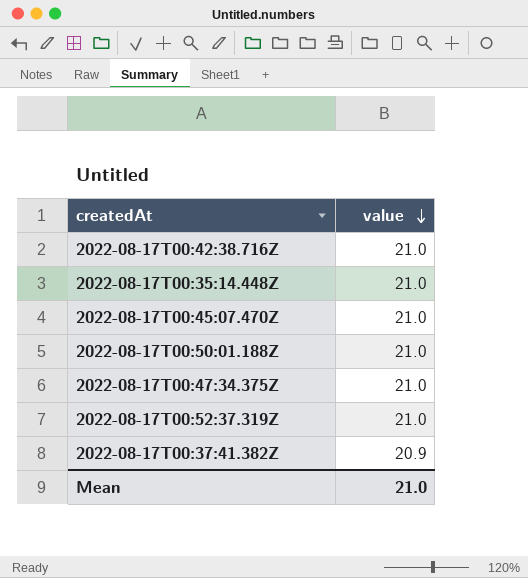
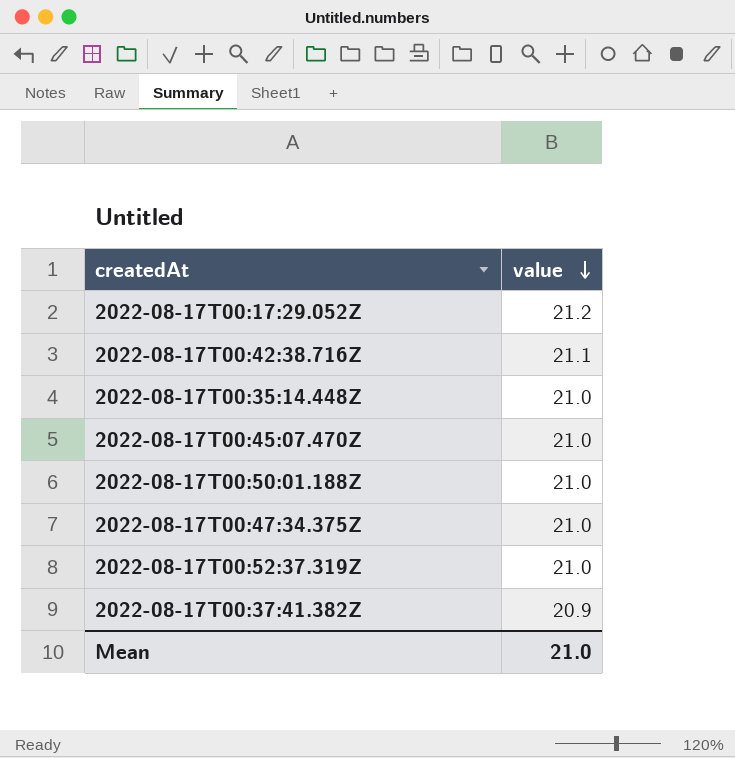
row 2022-08-17T00:17:29.052Z: none -> 21.2
2022-08-17T00:42:38.716Z | value: 21.0 -> 21.1

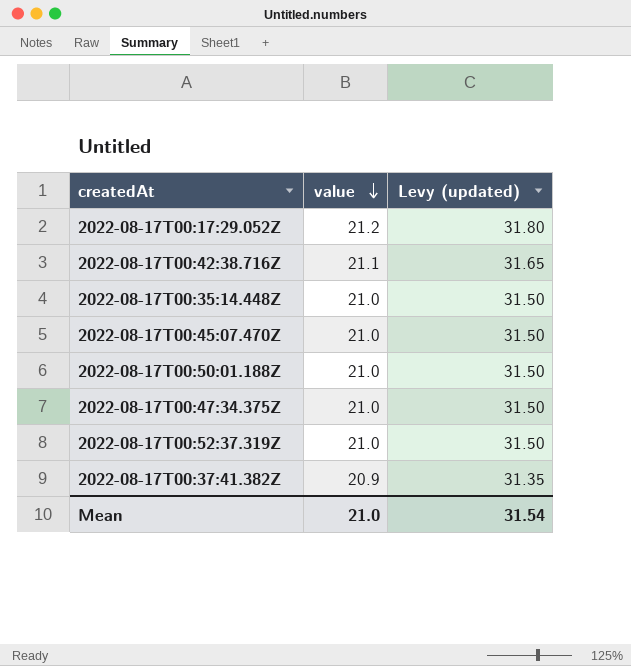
column Levy (updated) | formula: none -> [value] * 1.5

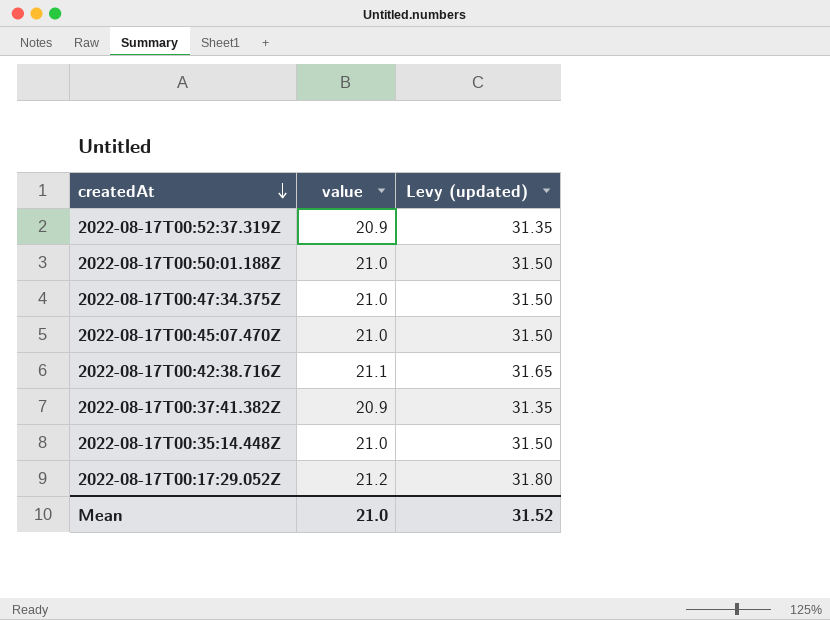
row order: value descending -> createdAt descending
2022-08-17T00:52:37.319Z | value: 21.0 -> 20.9
2022-08-17T00:52:37.319Z | Levy (updated): 31.50 -> 31.35
Mean | Levy (updated): 31.54 -> 31.52

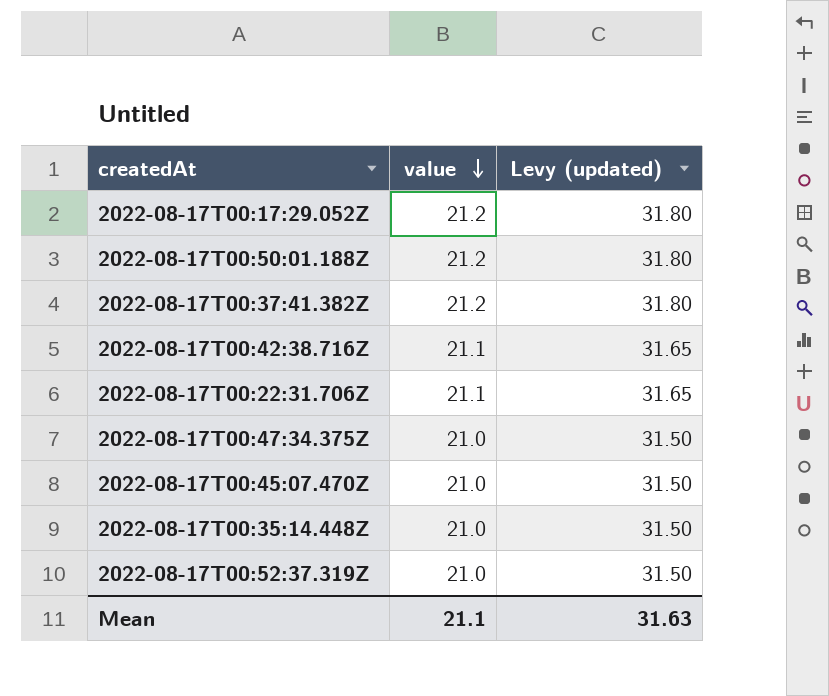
row order: createdAt descending -> value descending
2022-08-17T00:50:01.188Z | value: 21.0 -> 21.2
2022-08-17T00:50:01.188Z | Levy (updated): 31.50 -> 31.80
2022-08-17T00:37:41.382Z | value: 20.9 -> 21.2
2022-08-17T00:37:41.382Z | Levy (updated): 31.35 -> 31.80
row 2022-08-17T00:22:31.706Z: none -> 21.1 | 31.65
2022-08-17T00:52:37.319Z | value: 20.9 -> 21.0
2022-08-17T00:52:37.319Z | Levy (updated): 31.35 -> 31.50
Mean | value: 21.0 -> 21.1
Mean | Levy (updated): 31.52 -> 31.63

